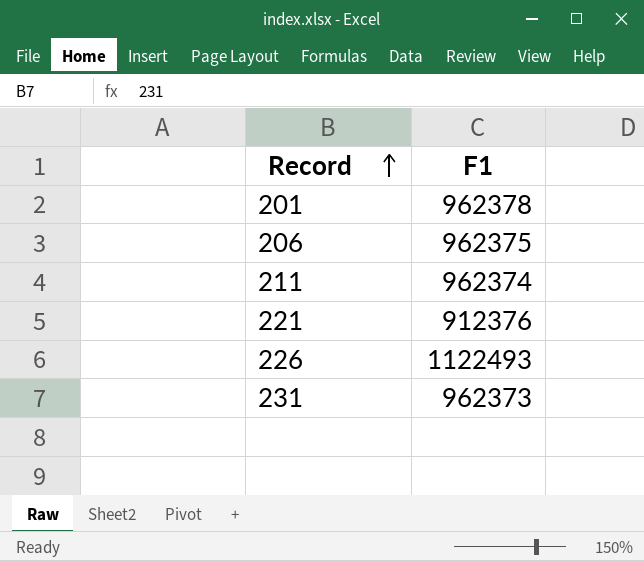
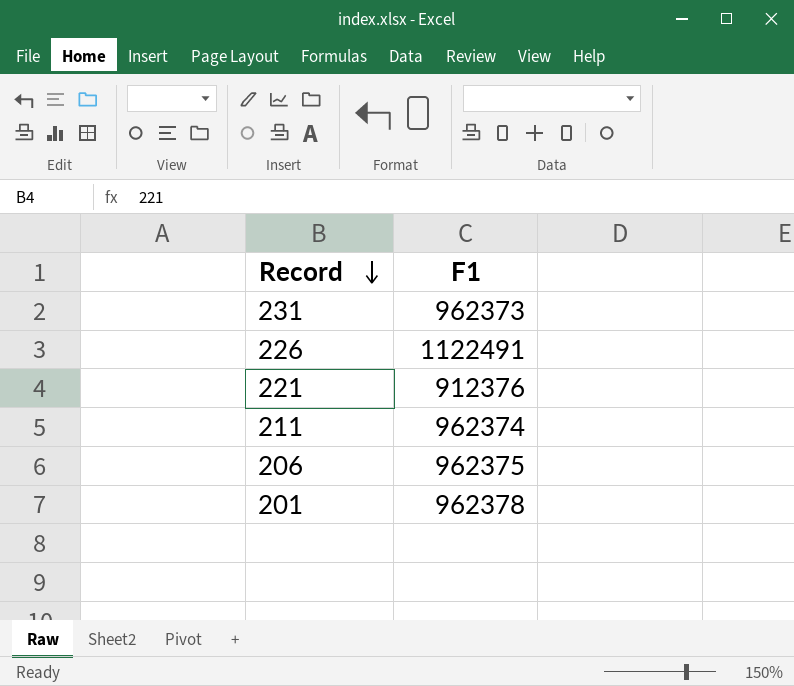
row order: Record ascending -> Record descending
226 | F1: 1122493 -> 1122491

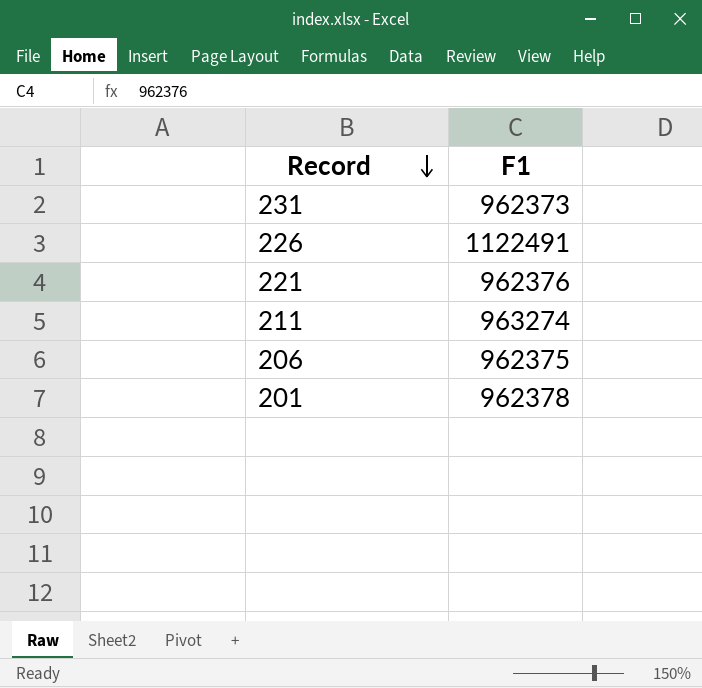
221 | F1: 912376 -> 962376
211 | F1: 962374 -> 963274

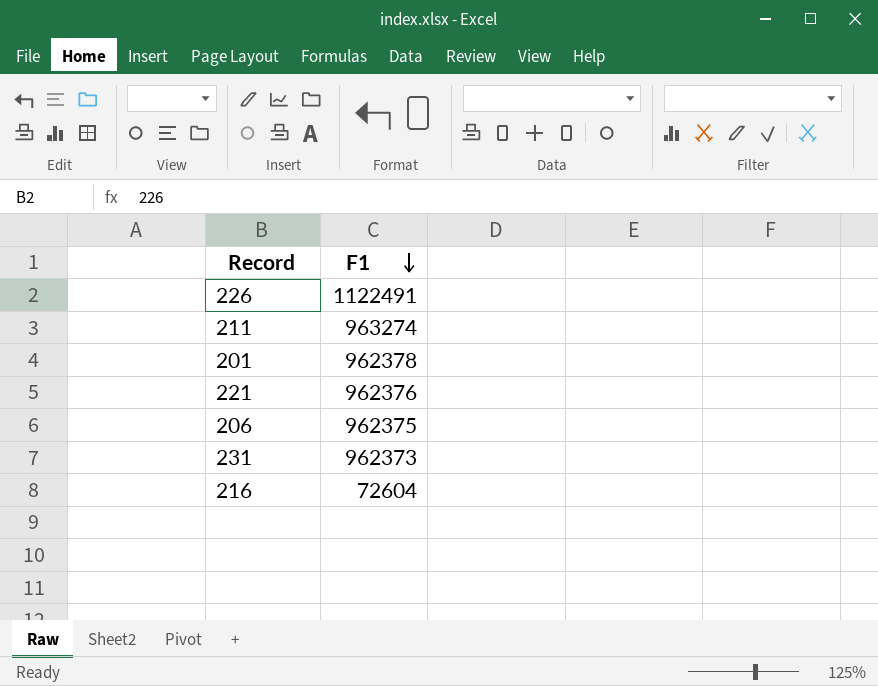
row order: Record descending -> F1 descending
row 216: none -> 72604

